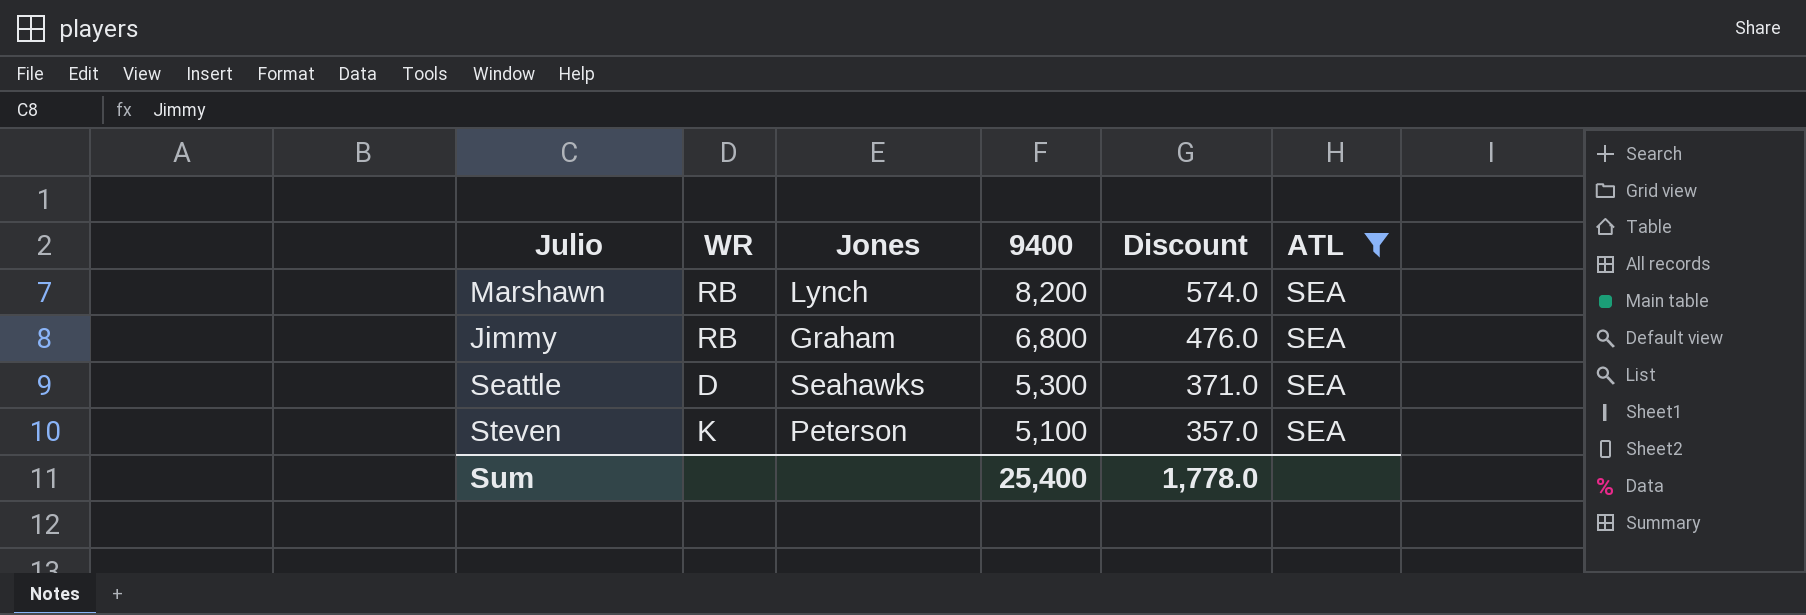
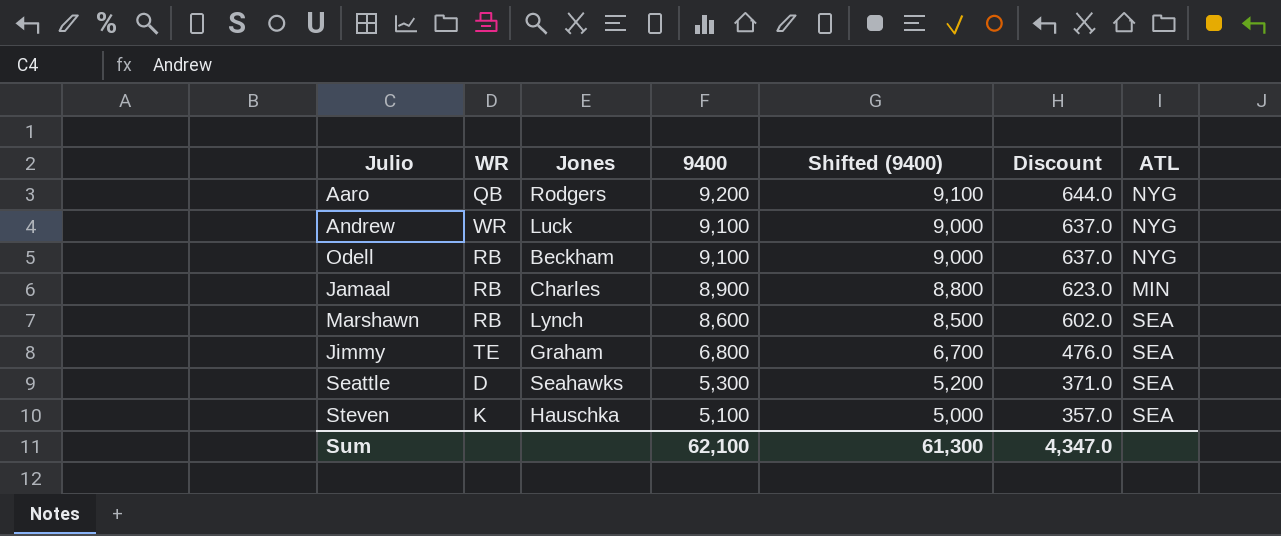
filter: ATL = SEA -> none
column Shifted (9400) | formula: none -> [9400] - 100
Marshawn | 9400: 8,200 -> 8,600
Marshawn | Discount: 574.0 -> 602.0
Jimmy | WR: RB -> TE
Steven | Jones: Peterson -> Hauschka
Sum | 9400: 25,400 -> 62,100
Sum | Discount: 1,778.0 -> 4,347.0

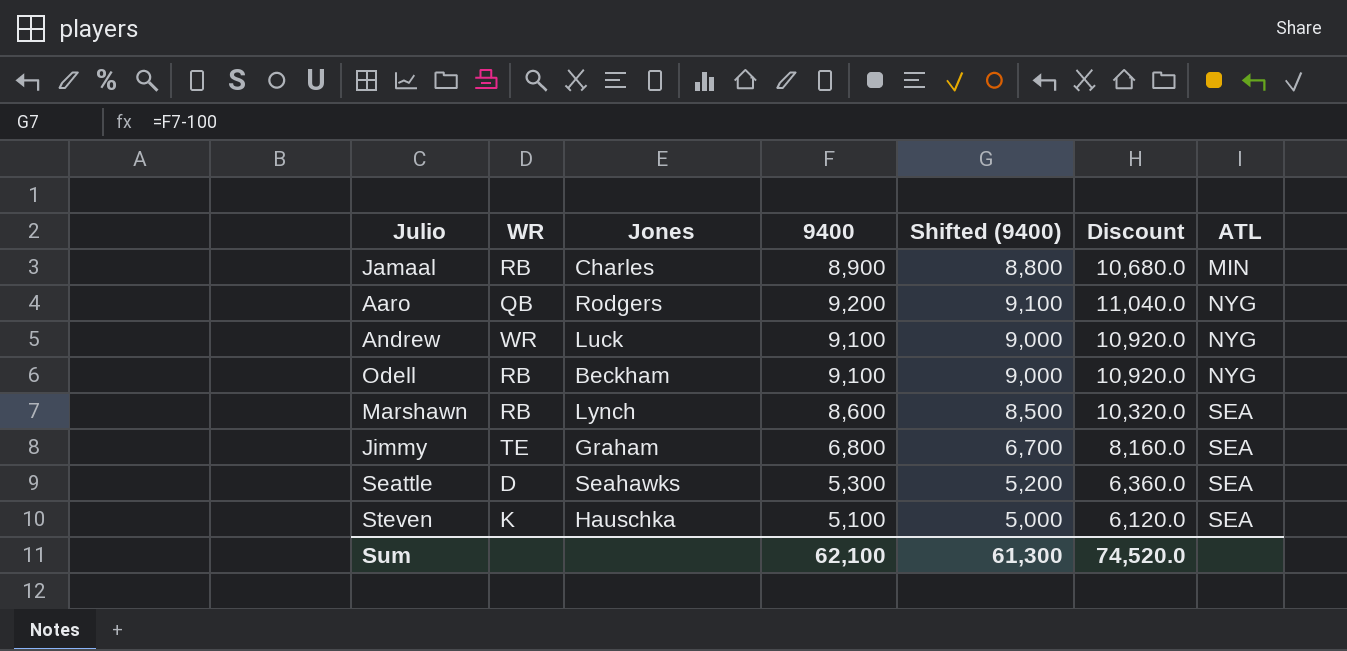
row order: 9400 descending -> ATL ascending
column Discount | formula: [9400] * 0.07 -> [9400] * 1.2
Sum | Discount: 4,347.0 -> 74,520.0

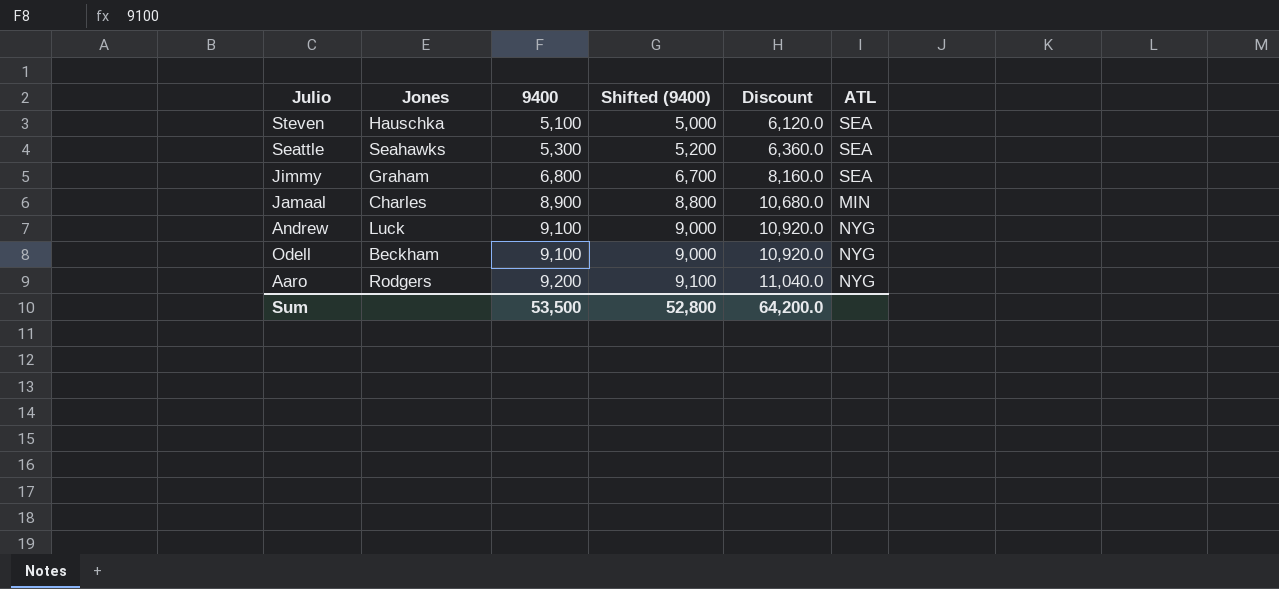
row order: ATL ascending -> 9400 ascending
column WR | position: 2 -> none
row Marshawn: RB | Lynch | 8,600 | 8,500 | 10,320.0 | SEA -> none
Sum | 9400: 62,100 -> 53,500
Sum | Shifted (9400): 61,300 -> 52,800
Sum | Discount: 74,520.0 -> 64,200.0

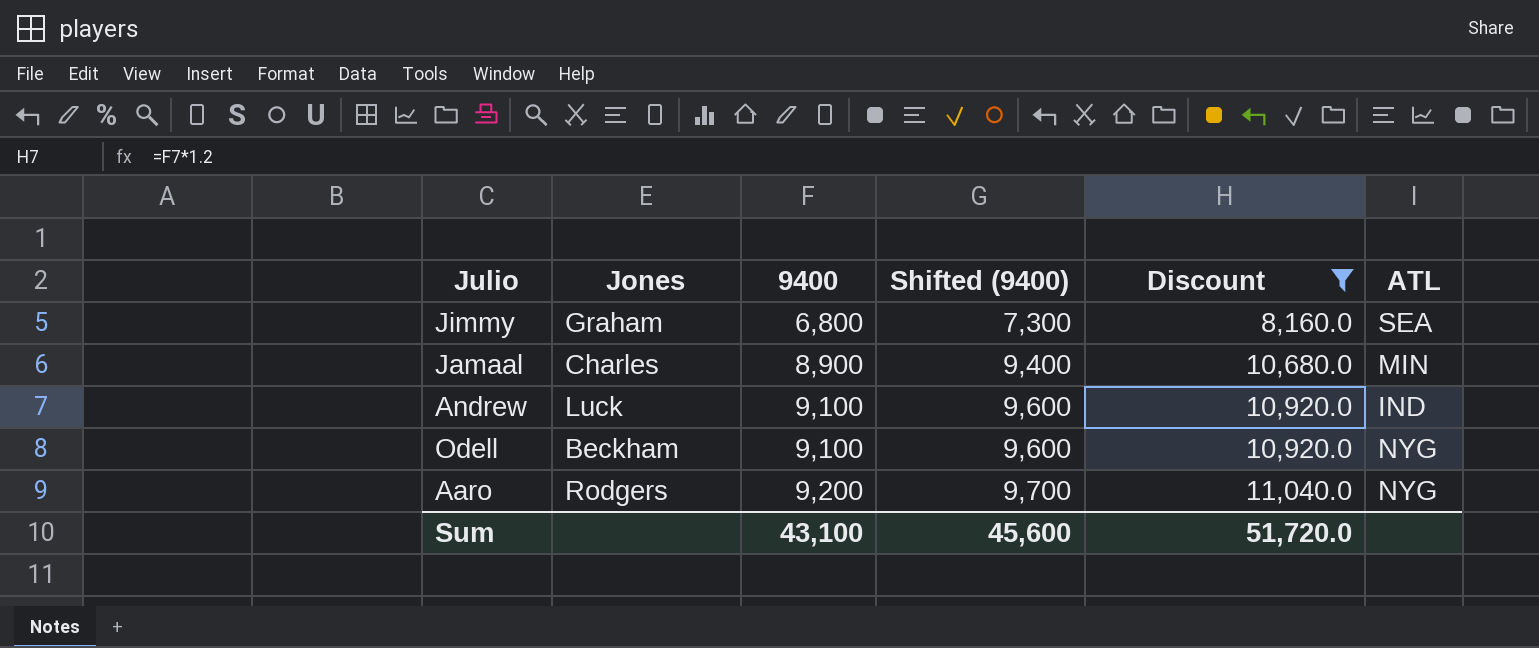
filter: none -> Discount >= 8,160.0
column Shifted (9400) | formula: [9400] - 100 -> [9400] + 500
Andrew | ATL: NYG -> IND
Sum | 9400: 53,500 -> 43,100
Sum | Shifted (9400): 52,800 -> 45,600
Sum | Discount: 64,200.0 -> 51,720.0

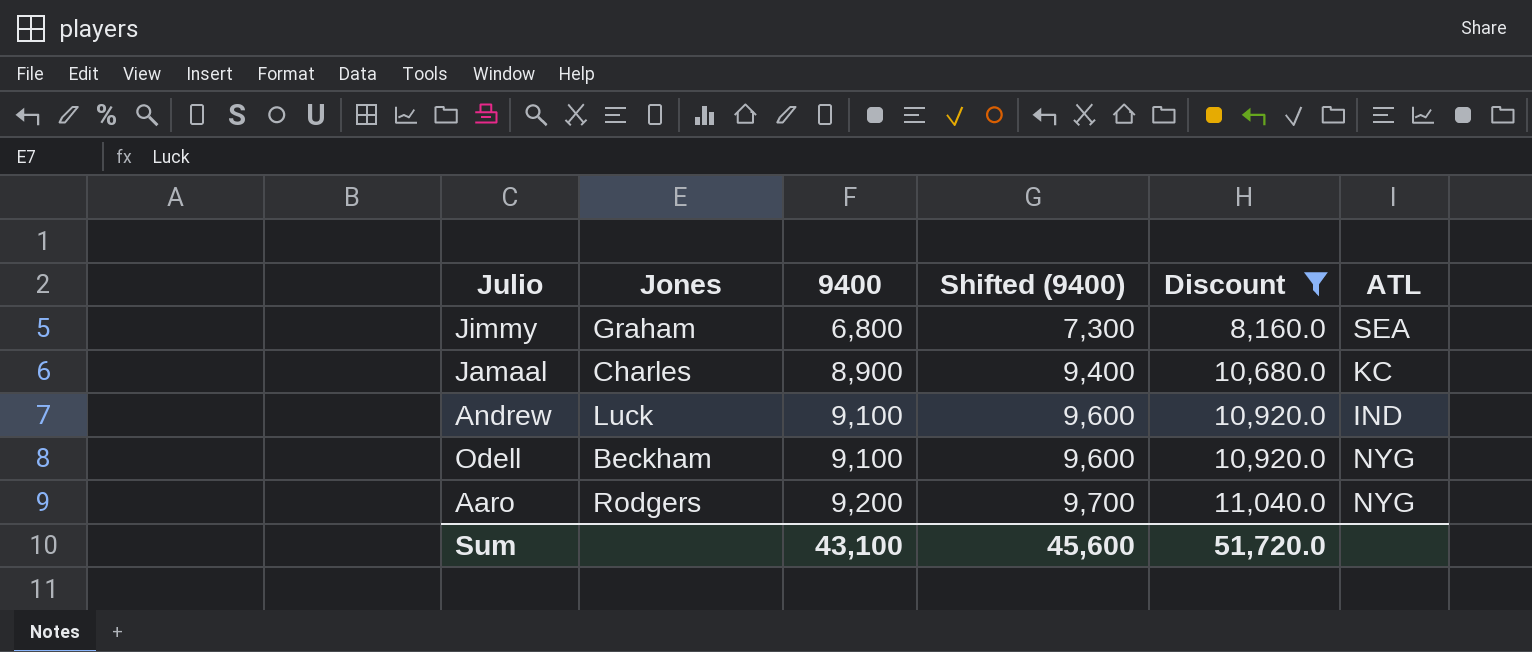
Jamaal | ATL: MIN -> KC

